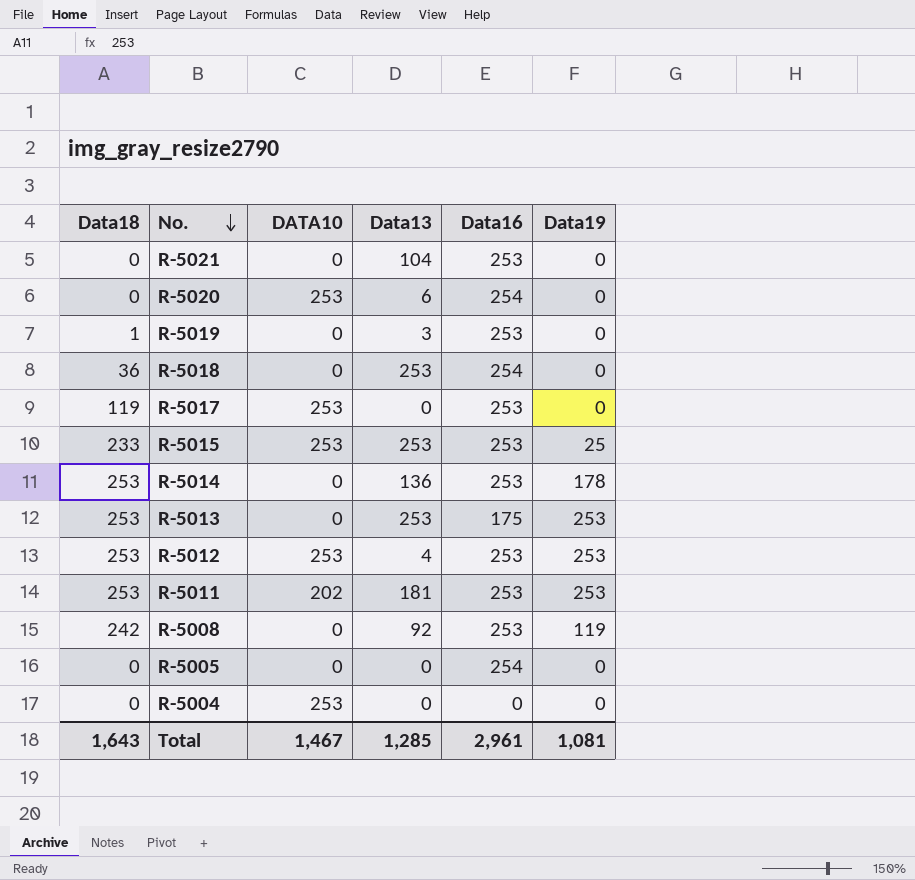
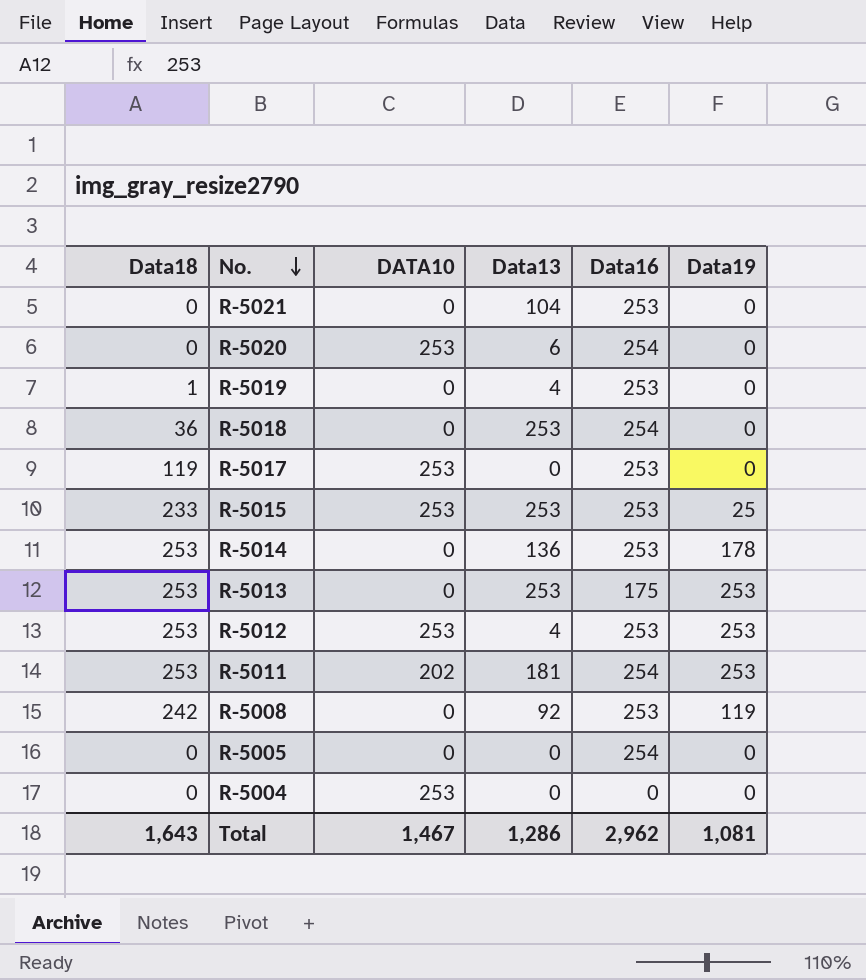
R-5019 | Data13: 3 -> 4
R-5011 | Data16: 253 -> 254
Total | Data13: 1,285 -> 1,286
Total | Data16: 2,961 -> 2,962

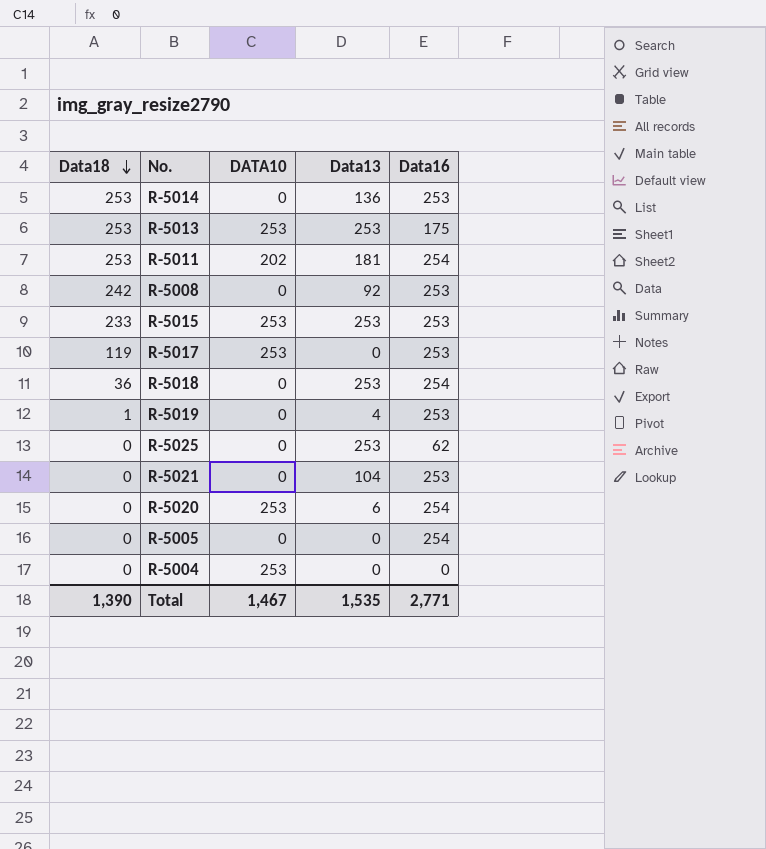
row order: No. descending -> Data18 descending
column Data19 | position: 6 -> none
row R-5012: 253 | 253 | 4 | 253 | 253 -> none
R-5013 | DATA10: 0 -> 253
row R-5025: none -> 0 | 0 | 253 | 62
Total | Data18: 1,643 -> 1,390
Total | Data13: 1,286 -> 1,535
Total | Data16: 2,962 -> 2,771

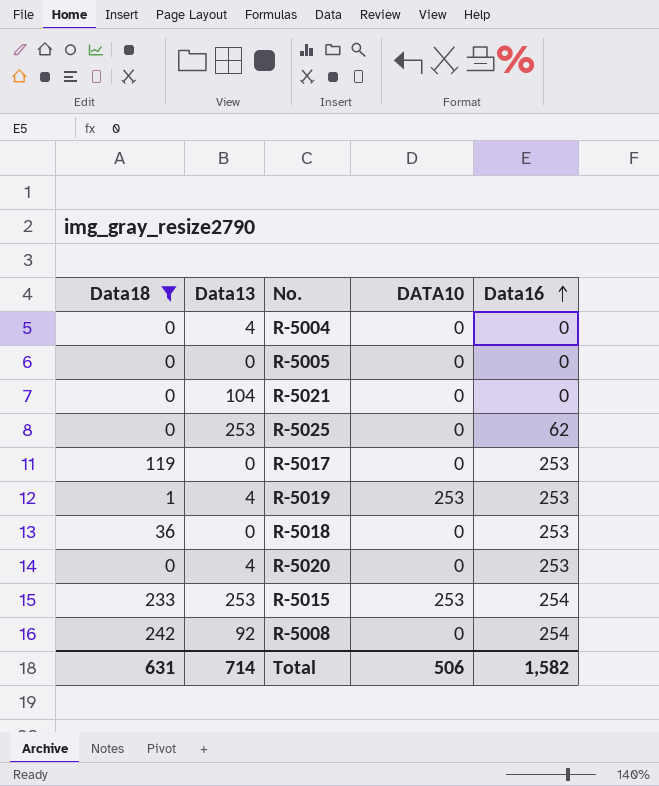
filter: none -> Data18 != 253
row order: Data18 descending -> Data16 ascending
column Data13 | position: 4 -> 2
R-5004 | Data13: 0 -> 4
R-5004 | DATA10: 253 -> 0
R-5005 | Data16: 254 -> 0
R-5021 | Data16: 253 -> 0
R-5017 | DATA10: 253 -> 0
R-5019 | DATA10: 0 -> 253
R-5018 | Data13: 253 -> 0
R-5018 | Data16: 254 -> 253
R-5020 | Data13: 6 -> 4
R-5020 | DATA10: 253 -> 0
R-5020 | Data16: 254 -> 253
R-5015 | Data16: 253 -> 254
R-5008 | Data16: 253 -> 254
Total | Data18: 1,390 -> 631
Total | Data13: 1,535 -> 714
Total | DATA10: 1,467 -> 506
Total | Data16: 2,771 -> 1,582

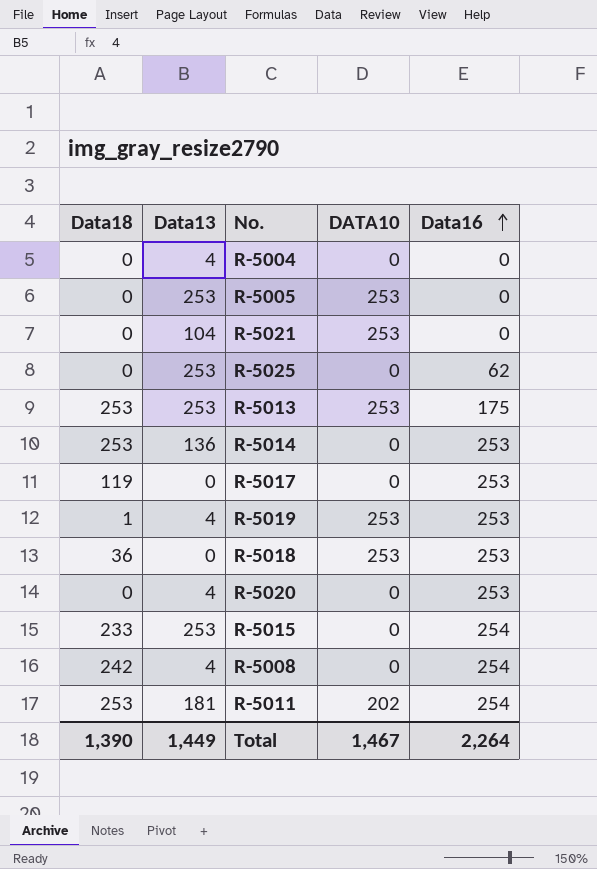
filter: Data18 != 253 -> none
R-5005 | Data13: 0 -> 253
R-5005 | DATA10: 0 -> 253
R-5021 | DATA10: 0 -> 253
R-5018 | DATA10: 0 -> 253
R-5015 | DATA10: 253 -> 0
R-5008 | Data13: 92 -> 4
Total | Data18: 631 -> 1,390
Total | Data13: 714 -> 1,449
Total | DATA10: 506 -> 1,467
Total | Data16: 1,582 -> 2,264

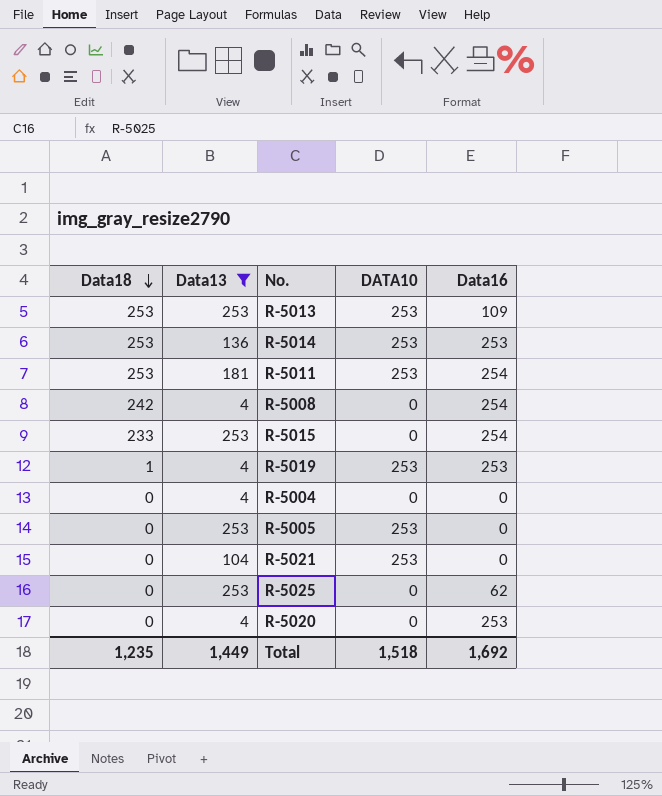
filter: none -> Data13 != 0
row order: Data16 ascending -> Data18 descending
R-5013 | Data16: 175 -> 109
R-5014 | DATA10: 0 -> 253
R-5011 | DATA10: 202 -> 253
Total | Data18: 1,390 -> 1,235
Total | DATA10: 1,467 -> 1,518
Total | Data16: 2,264 -> 1,692

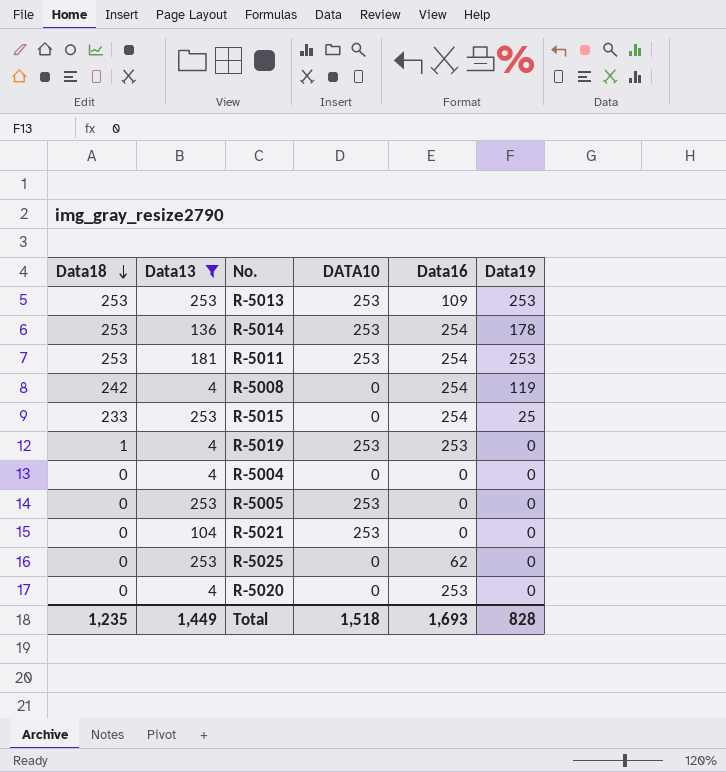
column Data19 | position: none -> 6
R-5014 | Data16: 253 -> 254
Total | Data16: 1,692 -> 1,693

